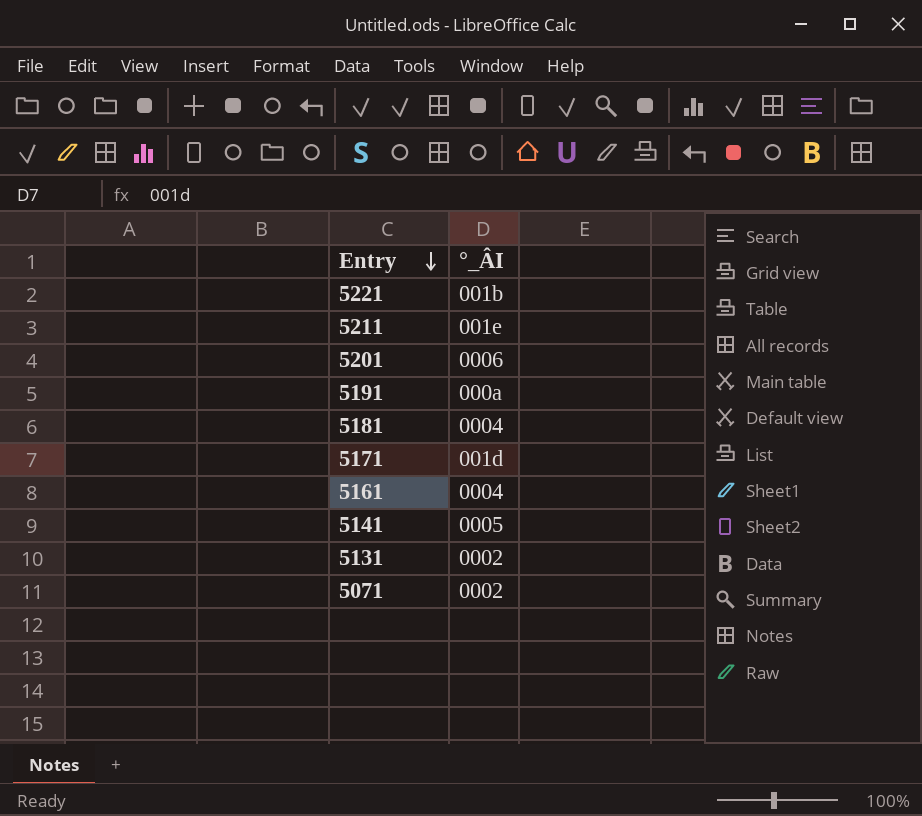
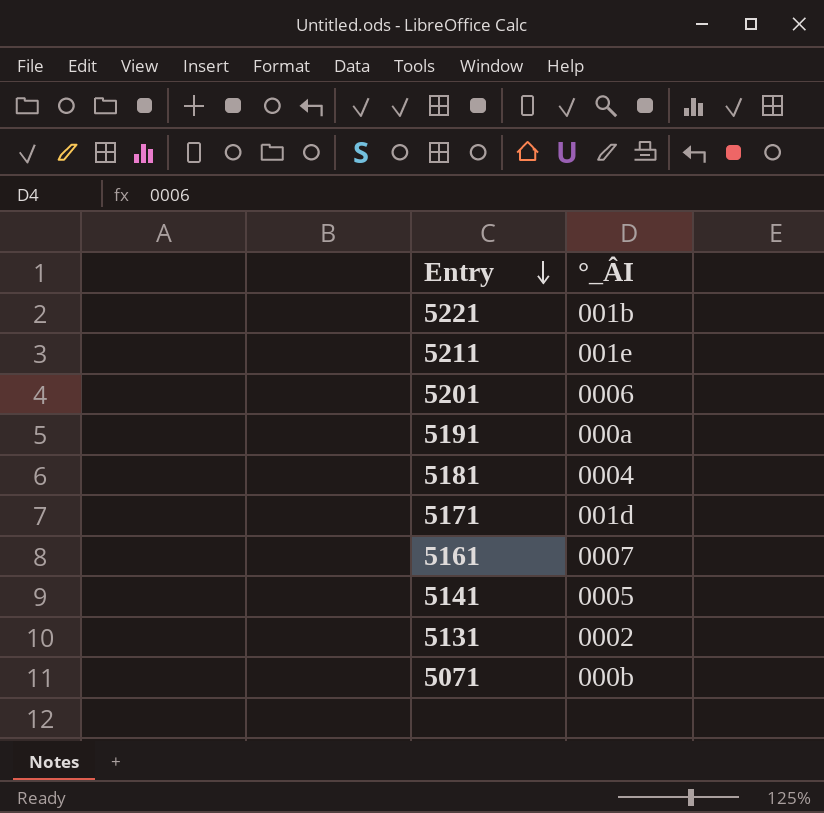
5161 | °_ÂI: 0004 -> 0007
5071 | °_ÂI: 0002 -> 000b

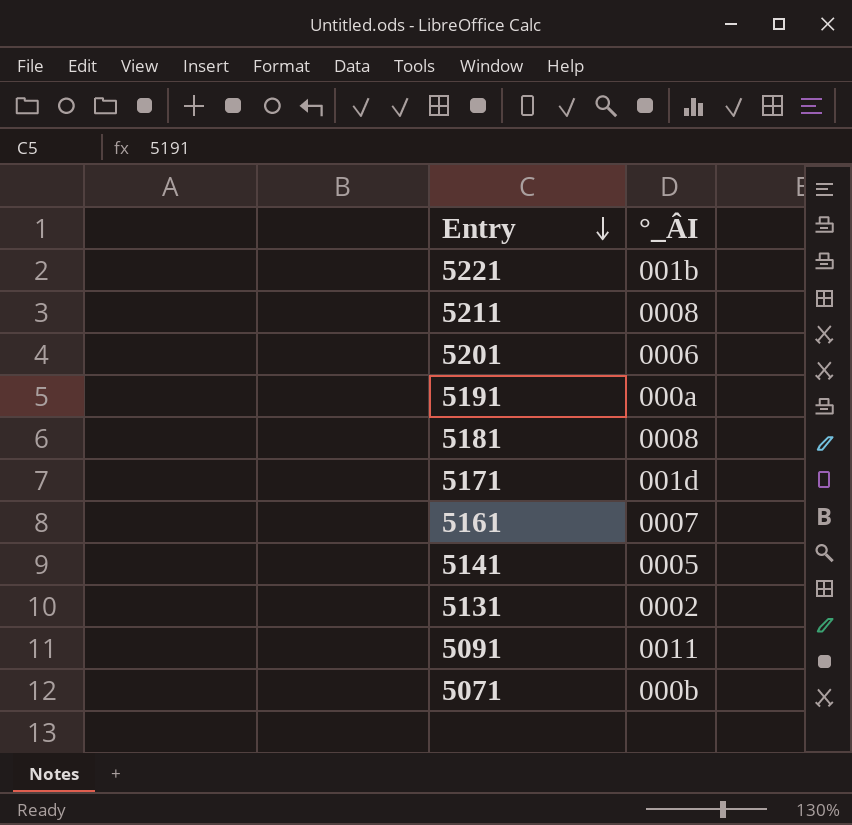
5211 | °_ÂI: 001e -> 0008
5181 | °_ÂI: 0004 -> 0008
row 5091: none -> 0011

